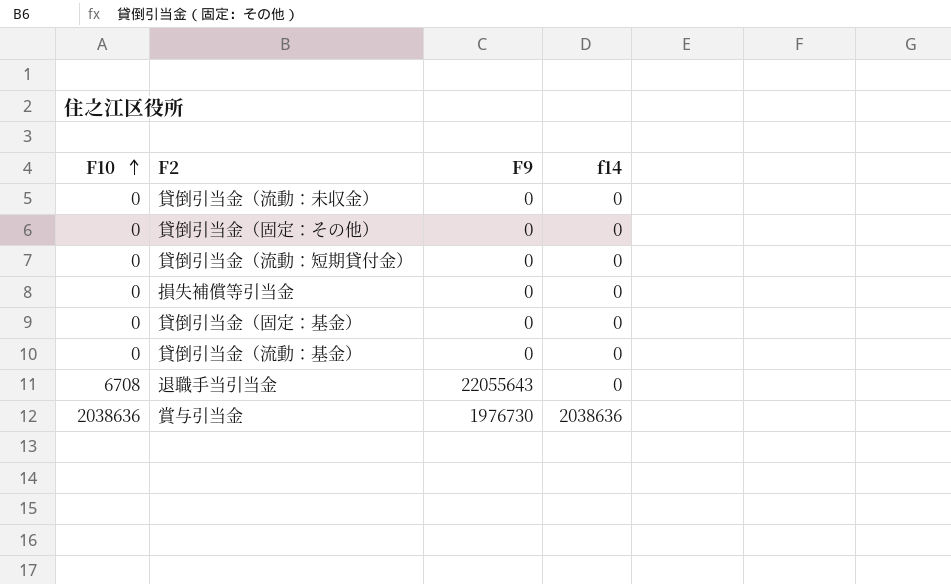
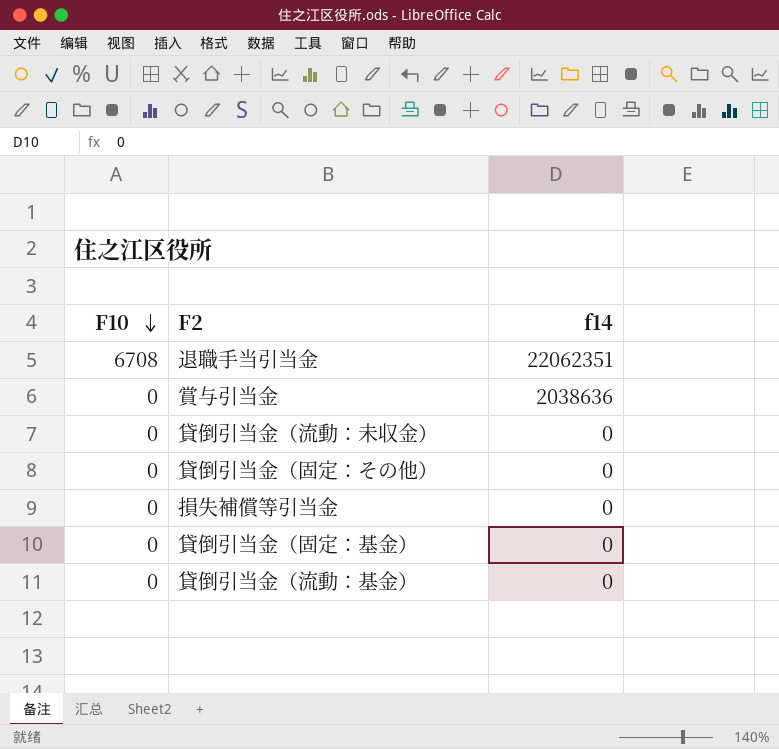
row order: F10 ascending -> F10 descending
column F9 | position: 3 -> none
row 貸倒引当金（流動：短期貸付金）: 0 | 0 | 0 -> none
退職手当引当金 | f14: 0 -> 22062351
賞与引当金 | F10: 2038636 -> 0

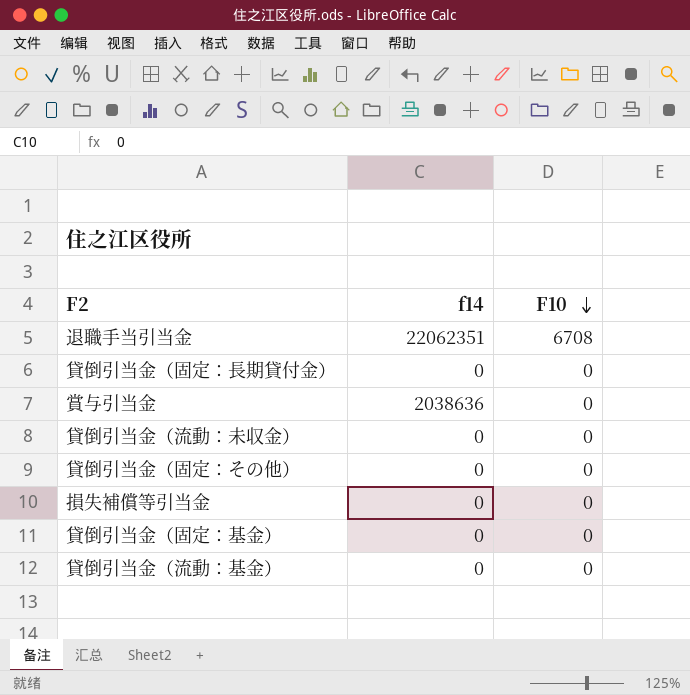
column F10 | position: 1 -> 3
row 貸倒引当金（固定：長期貸付金）: none -> 0 | 0

